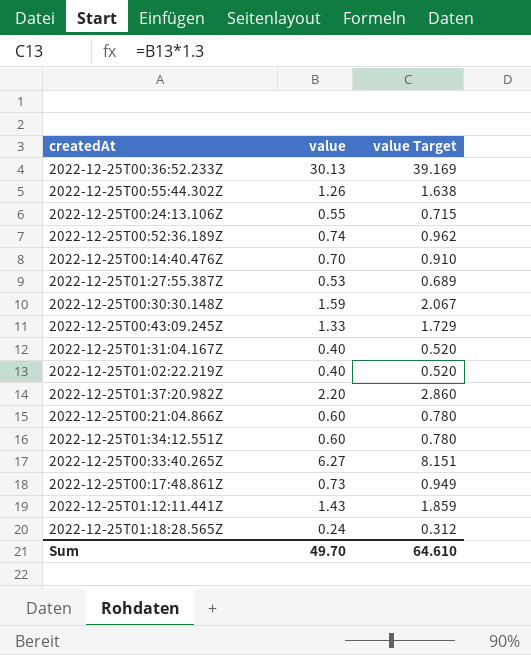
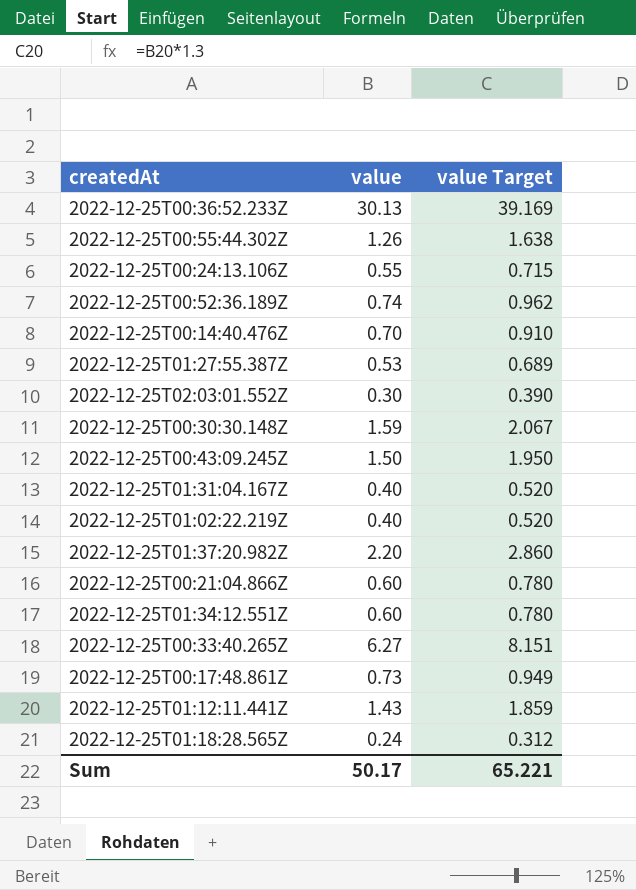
row 2022-12-25T02:03:01.552Z: none -> 0.30 | 0.390
2022-12-25T00:43:09.245Z | value: 1.33 -> 1.50
2022-12-25T00:43:09.245Z | value Target: 1.729 -> 1.950
Sum | value: 49.70 -> 50.17
Sum | value Target: 64.610 -> 65.221

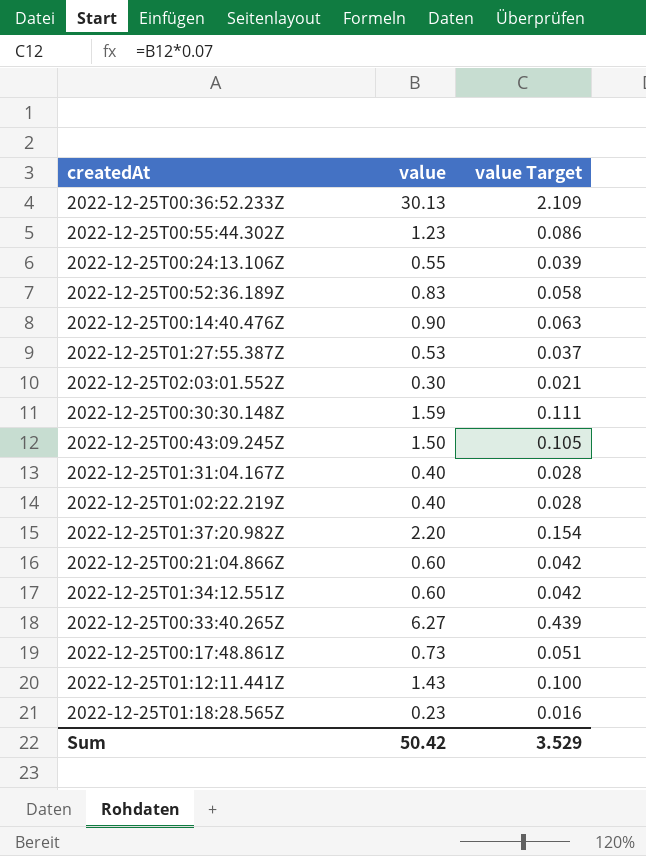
column value Target | formula: [value] * 1.3 -> [value] * 0.07
2022-12-25T00:55:44.302Z | value: 1.26 -> 1.23
2022-12-25T00:52:36.189Z | value: 0.74 -> 0.83
2022-12-25T00:14:40.476Z | value: 0.70 -> 0.90
2022-12-25T01:18:28.565Z | value: 0.24 -> 0.23
Sum | value: 50.17 -> 50.42
Sum | value Target: 65.221 -> 3.529

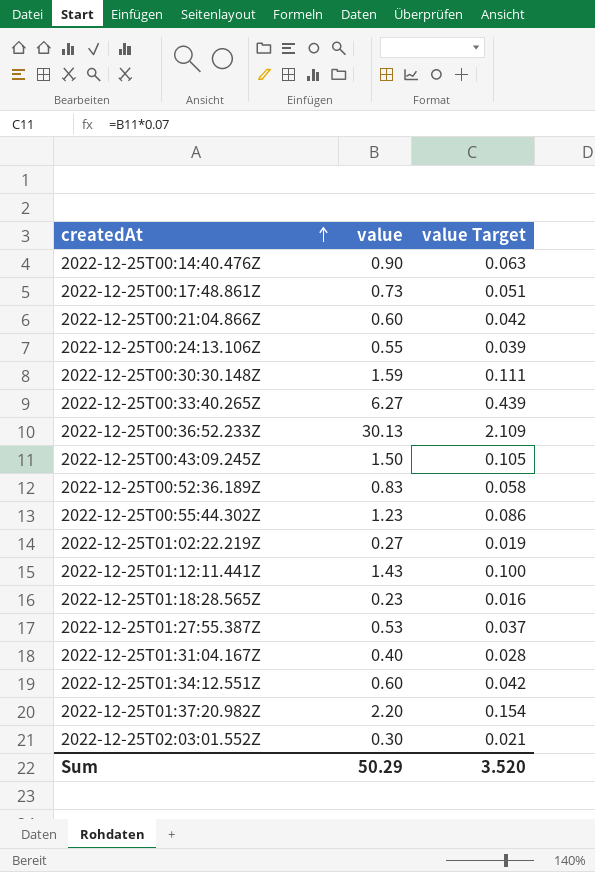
row order: none -> createdAt ascending
2022-12-25T01:02:22.219Z | value: 0.40 -> 0.27
2022-12-25T01:02:22.219Z | value Target: 0.028 -> 0.019
Sum | value: 50.42 -> 50.29
Sum | value Target: 3.529 -> 3.520

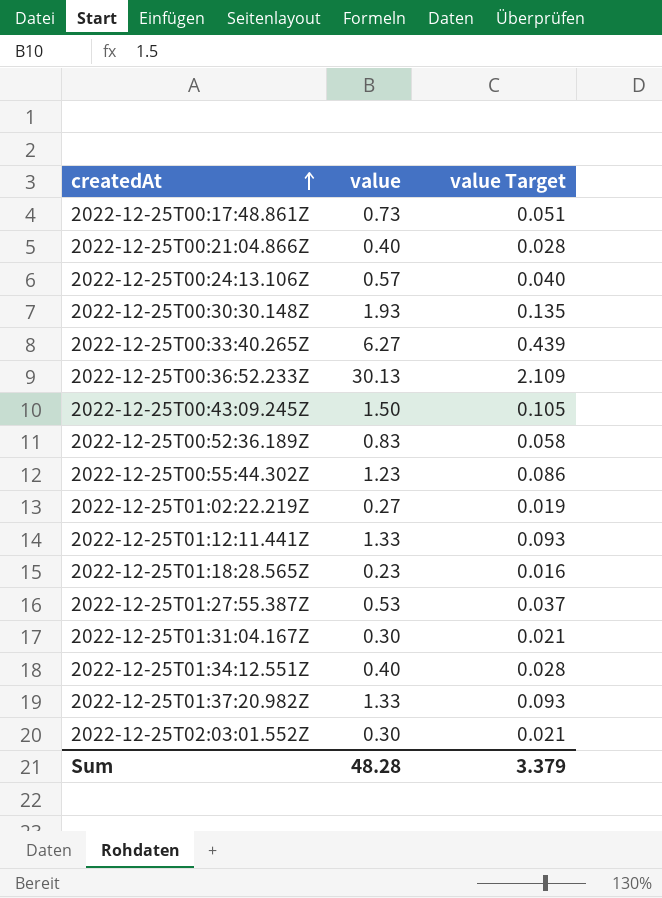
row 2022-12-25T00:14:40.476Z: 0.90 | 0.063 -> none
2022-12-25T00:21:04.866Z | value: 0.60 -> 0.40
2022-12-25T00:21:04.866Z | value Target: 0.042 -> 0.028
2022-12-25T00:24:13.106Z | value: 0.55 -> 0.57
2022-12-25T00:24:13.106Z | value Target: 0.039 -> 0.040
2022-12-25T00:30:30.148Z | value: 1.59 -> 1.93
2022-12-25T00:30:30.148Z | value Target: 0.111 -> 0.135
2022-12-25T01:12:11.441Z | value: 1.43 -> 1.33
2022-12-25T01:12:11.441Z | value Target: 0.100 -> 0.093
2022-12-25T01:31:04.167Z | value: 0.40 -> 0.30
2022-12-25T01:31:04.167Z | value Target: 0.028 -> 0.021
2022-12-25T01:34:12.551Z | value: 0.60 -> 0.40
2022-12-25T01:34:12.551Z | value Target: 0.042 -> 0.028
2022-12-25T01:37:20.982Z | value: 2.20 -> 1.33
2022-12-25T01:37:20.982Z | value Target: 0.154 -> 0.093
Sum | value: 50.29 -> 48.28
Sum | value Target: 3.520 -> 3.379

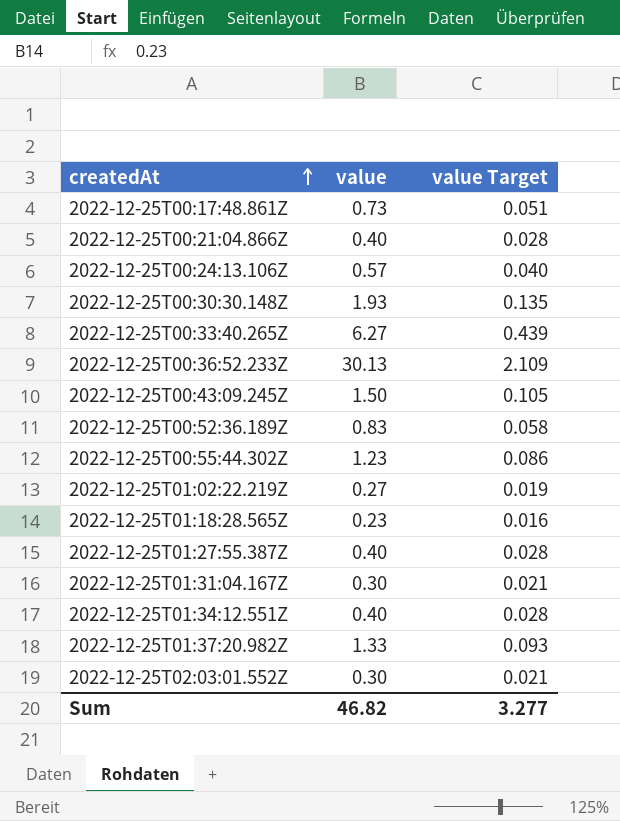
row 2022-12-25T01:12:11.441Z: 1.33 | 0.093 -> none
2022-12-25T01:27:55.387Z | value: 0.53 -> 0.40
2022-12-25T01:27:55.387Z | value Target: 0.037 -> 0.028
Sum | value: 48.28 -> 46.82
Sum | value Target: 3.379 -> 3.277

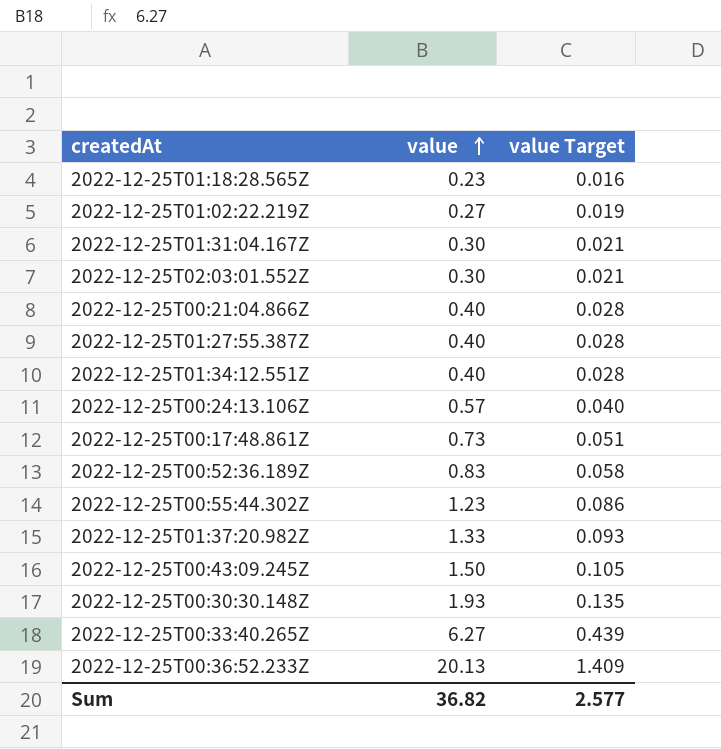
row order: createdAt ascending -> value ascending
2022-12-25T00:36:52.233Z | value: 30.13 -> 20.13
2022-12-25T00:36:52.233Z | value Target: 2.109 -> 1.409
Sum | value: 46.82 -> 36.82
Sum | value Target: 3.277 -> 2.577

